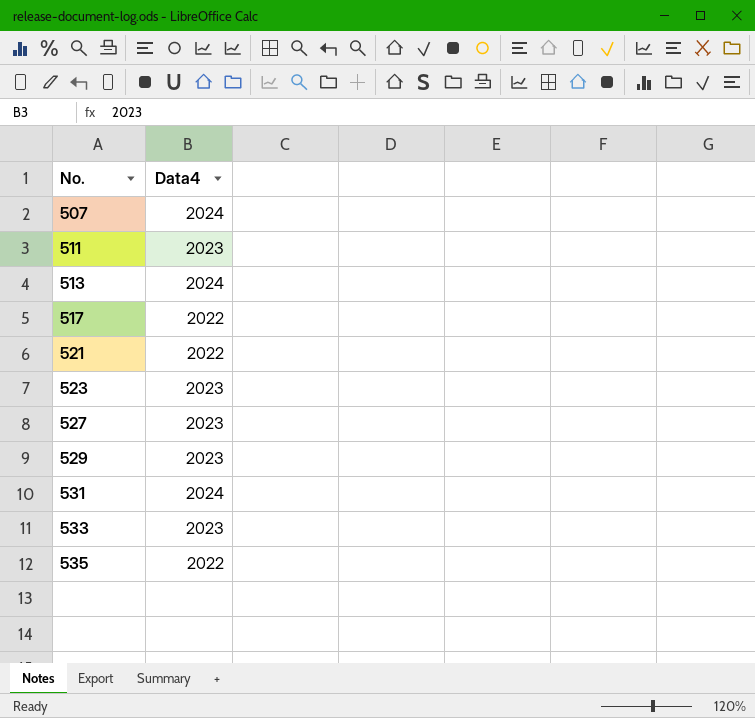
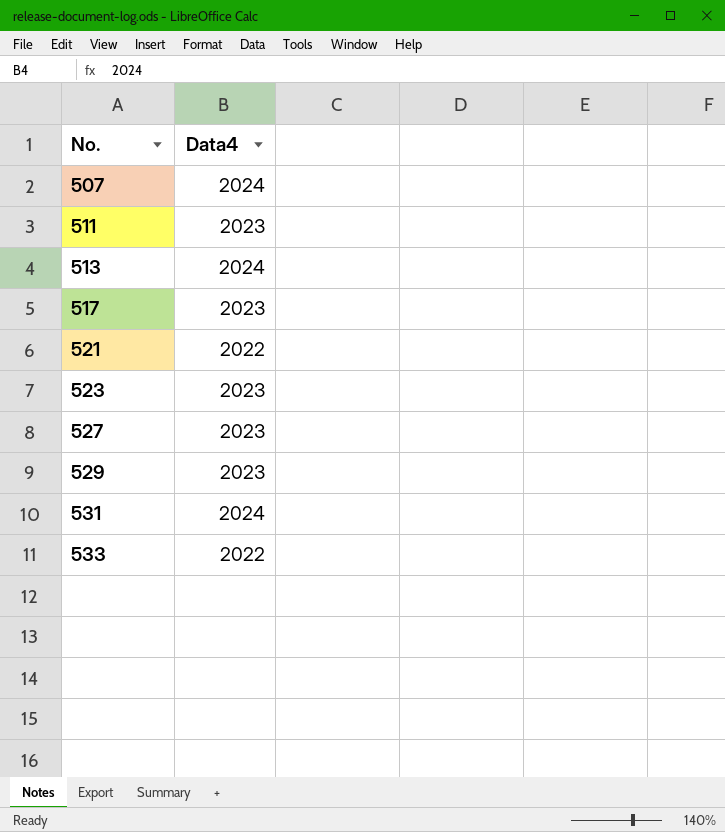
row 535: 2022 -> none
517 | Data4: 2022 -> 2023
533 | Data4: 2023 -> 2022

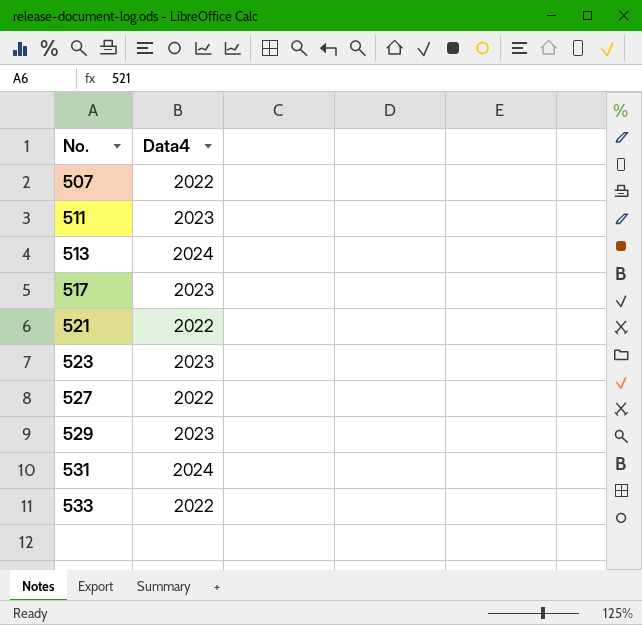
507 | Data4: 2024 -> 2022
527 | Data4: 2023 -> 2022

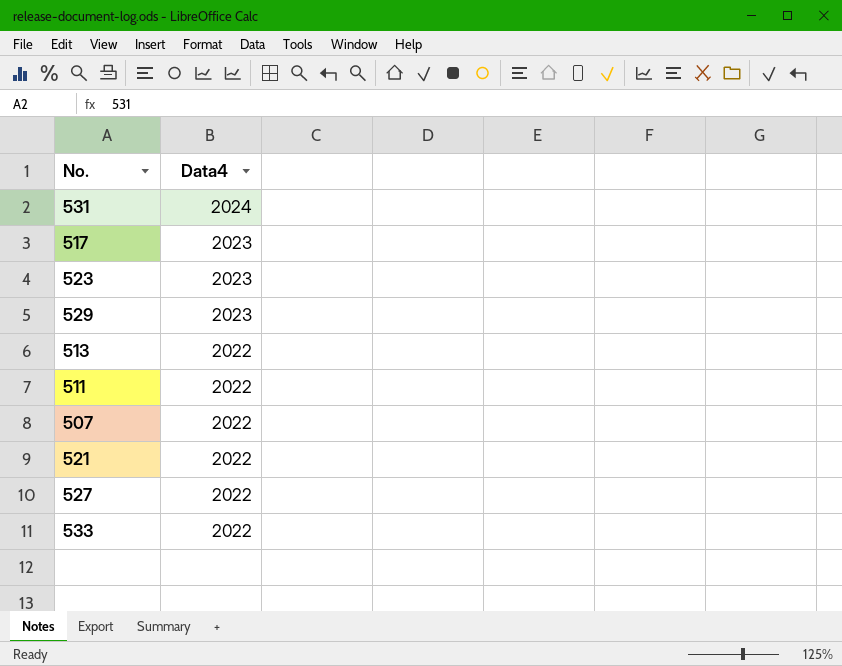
row order: No. ascending -> Data4 descending
513 | Data4: 2024 -> 2022
511 | Data4: 2023 -> 2022

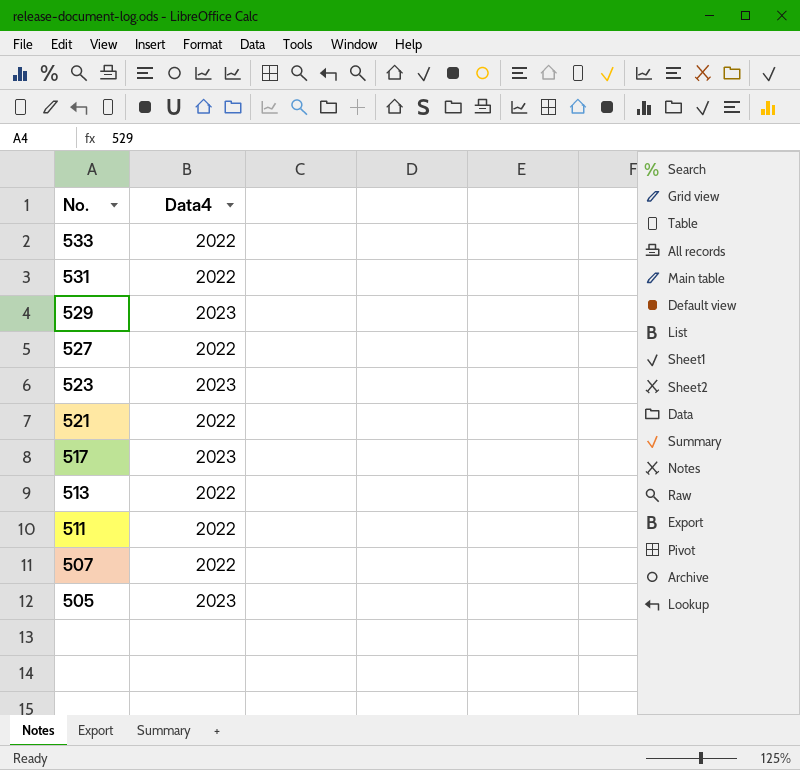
row order: Data4 descending -> No. descending
531 | Data4: 2024 -> 2022
row 505: none -> 2023

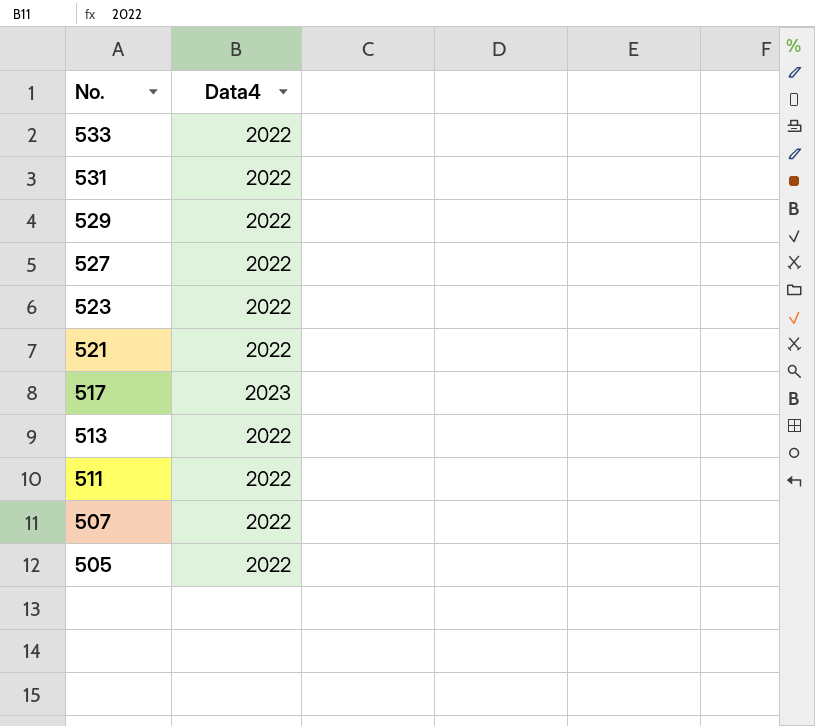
529 | Data4: 2023 -> 2022
523 | Data4: 2023 -> 2022
505 | Data4: 2023 -> 2022

